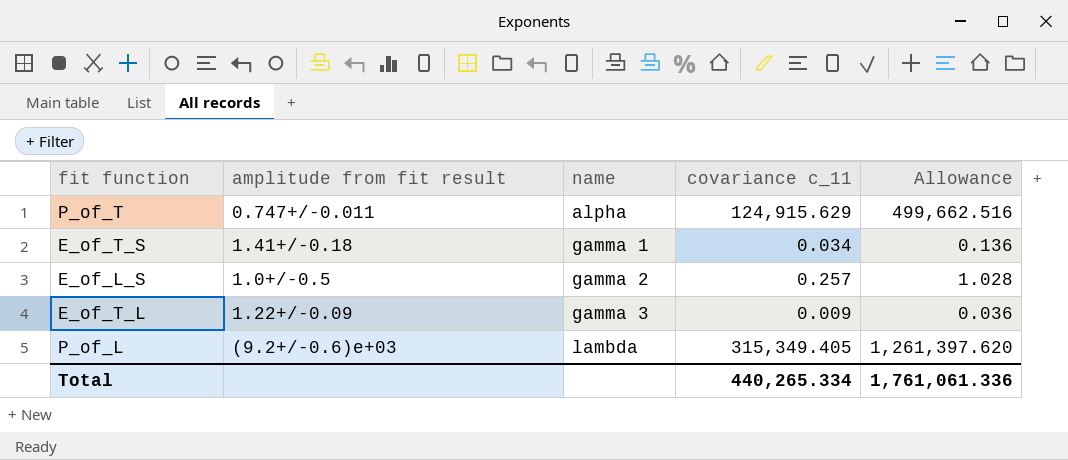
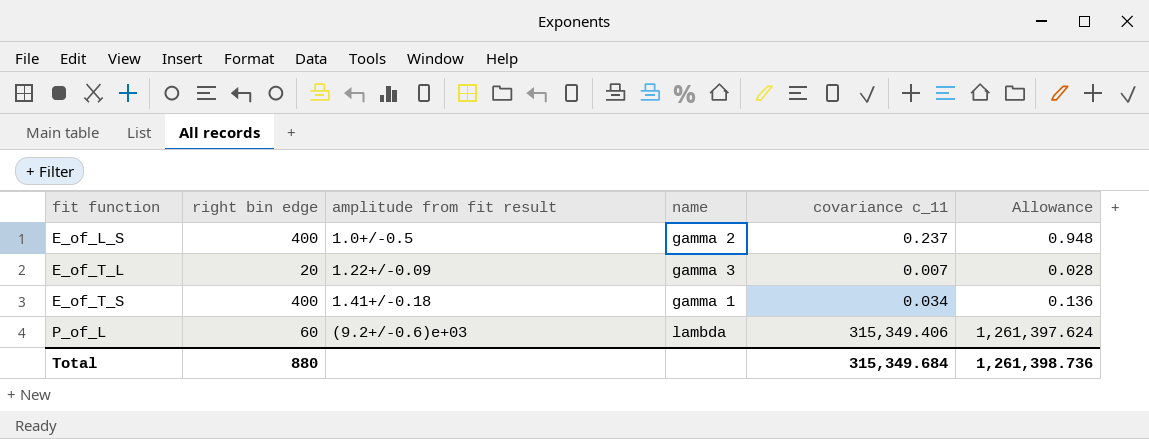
row order: name ascending -> fit function ascending
column right bin edge | position: none -> 2
row P_of_T: 0.747+/-0.011 | alpha | 124,915.629 | 499,662.516 -> none
E_of_L_S | covariance c_11: 0.257 -> 0.237
E_of_L_S | Allowance: 1.028 -> 0.948
E_of_T_L | covariance c_11: 0.009 -> 0.007
E_of_T_L | Allowance: 0.036 -> 0.028
P_of_L | covariance c_11: 315,349.405 -> 315,349.406
P_of_L | Allowance: 1,261,397.620 -> 1,261,397.624
Total | covariance c_11: 440,265.334 -> 315,349.684
Total | Allowance: 1,761,061.336 -> 1,261,398.736

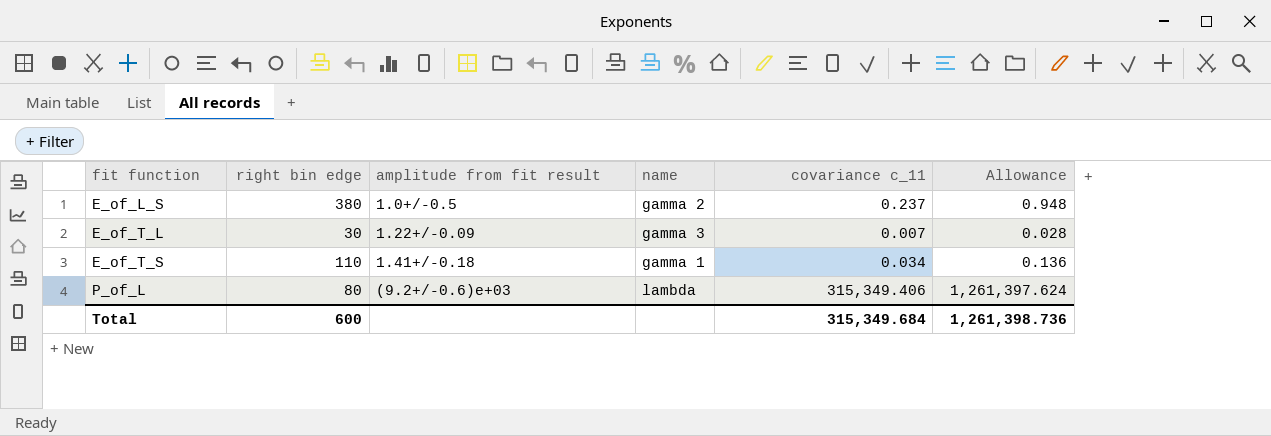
E_of_L_S | right bin edge: 400 -> 380
E_of_T_L | right bin edge: 20 -> 30
E_of_T_S | right bin edge: 400 -> 110
P_of_L | right bin edge: 60 -> 80
Total | right bin edge: 880 -> 600

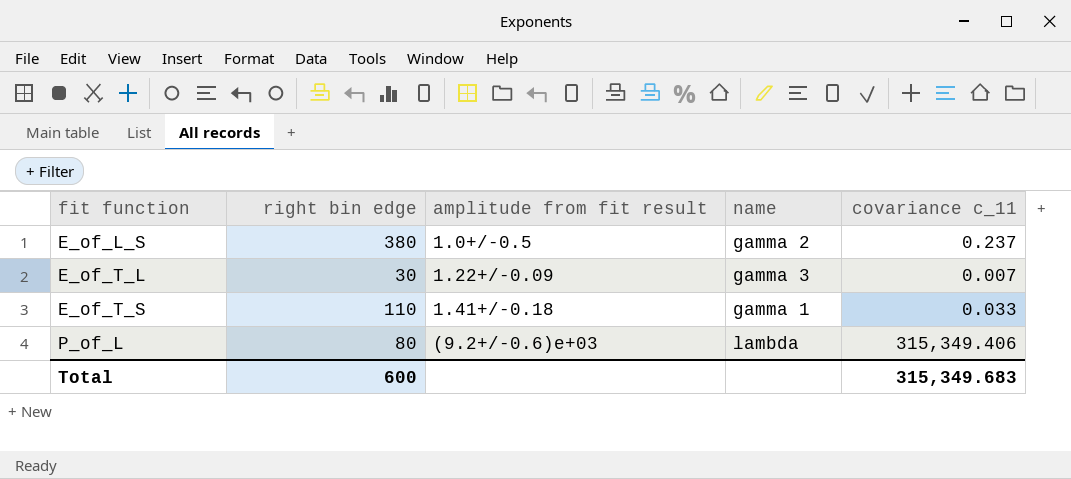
column Allowance | formula: [covariance c_11] * 4 -> none
E_of_T_S | covariance c_11: 0.034 -> 0.033
Total | covariance c_11: 315,349.684 -> 315,349.683

